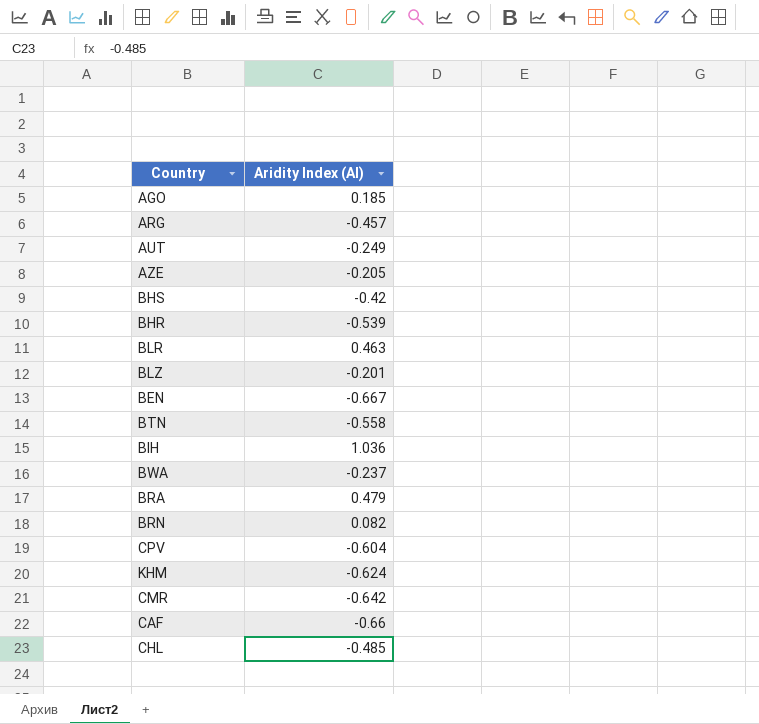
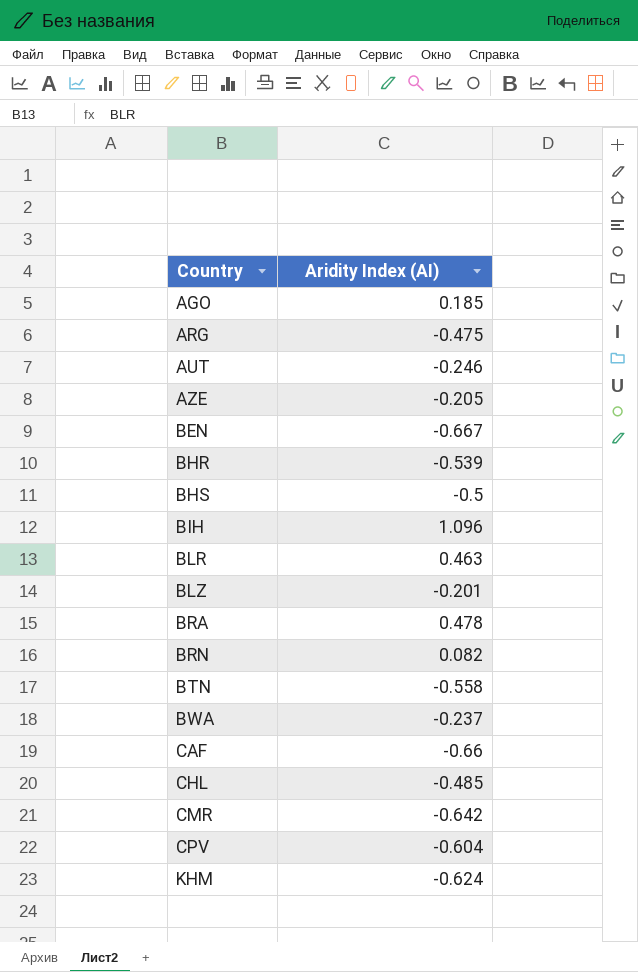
row order: none -> Country ascending
ARG | Aridity Index (AI): -0.457 -> -0.475
AUT | Aridity Index (AI): -0.249 -> -0.246
BHS | Aridity Index (AI): -0.42 -> -0.5
BIH | Aridity Index (AI): 1.036 -> 1.096
BRA | Aridity Index (AI): 0.479 -> 0.478

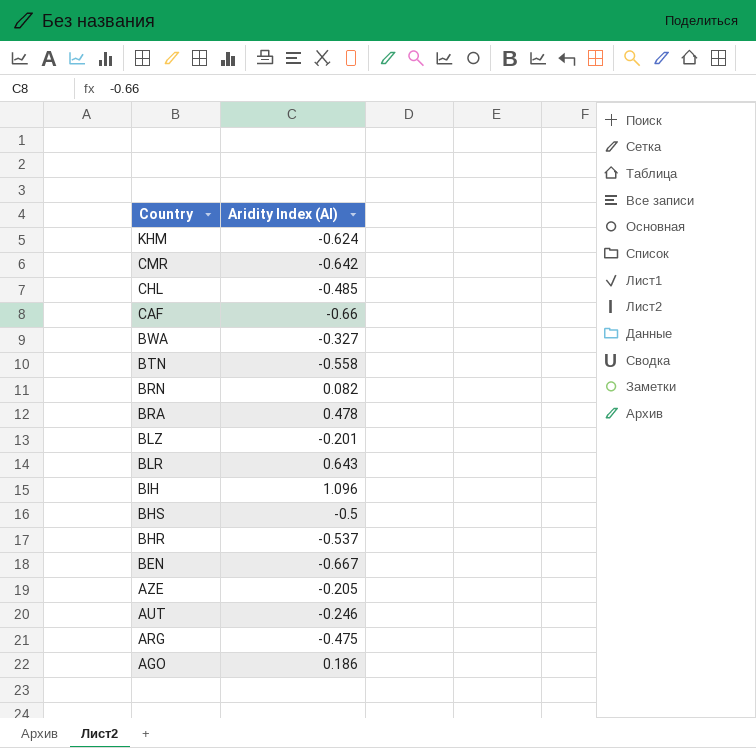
row order: Country ascending -> Country descending
row CPV: -0.604 -> none
BWA | Aridity Index (AI): -0.237 -> -0.327
BLR | Aridity Index (AI): 0.463 -> 0.643
BHR | Aridity Index (AI): -0.539 -> -0.537
AGO | Aridity Index (AI): 0.185 -> 0.186

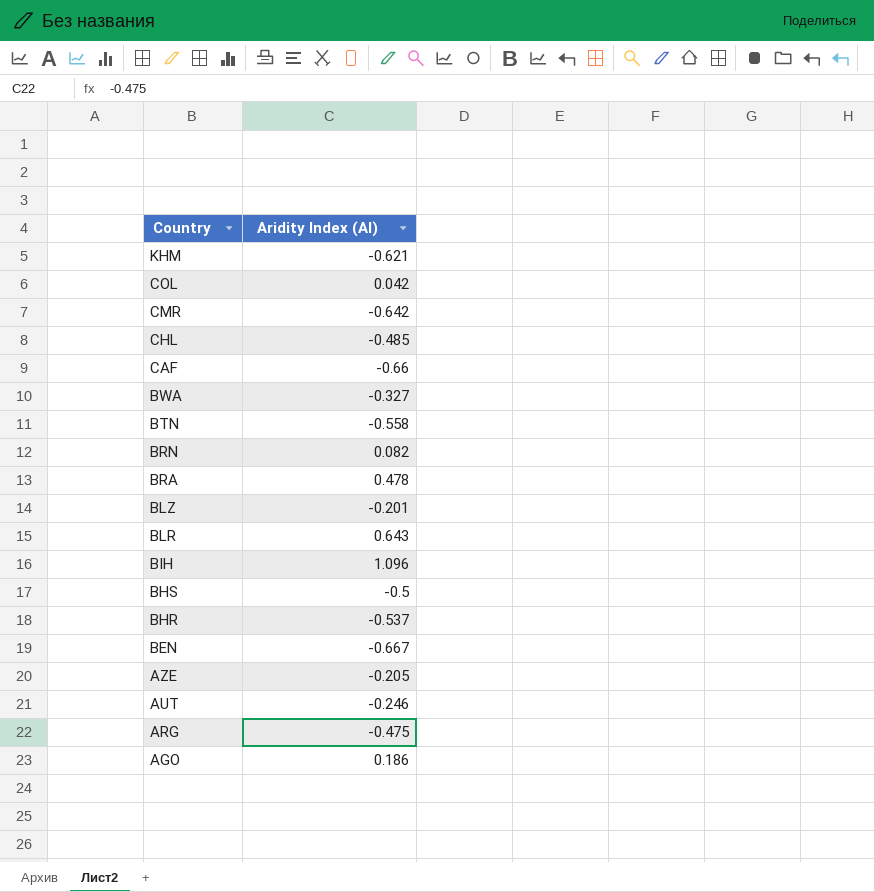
KHM | Aridity Index (AI): -0.624 -> -0.621
row COL: none -> 0.042

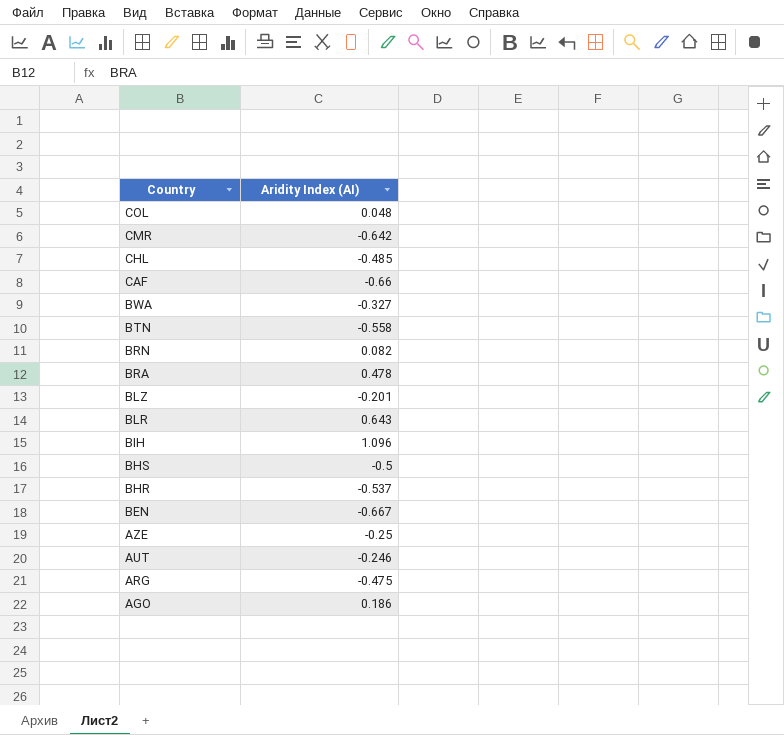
row KHM: -0.621 -> none
COL | Aridity Index (AI): 0.042 -> 0.048
AZE | Aridity Index (AI): -0.205 -> -0.25

